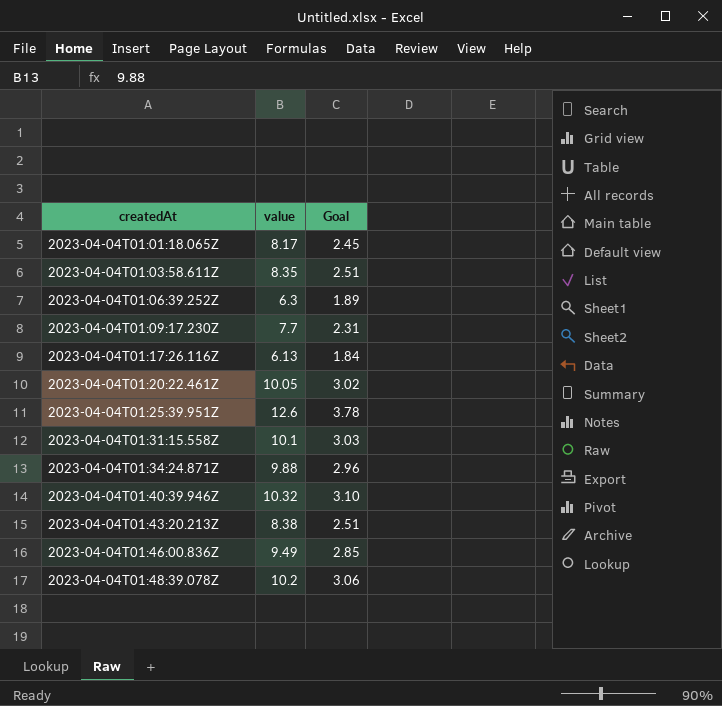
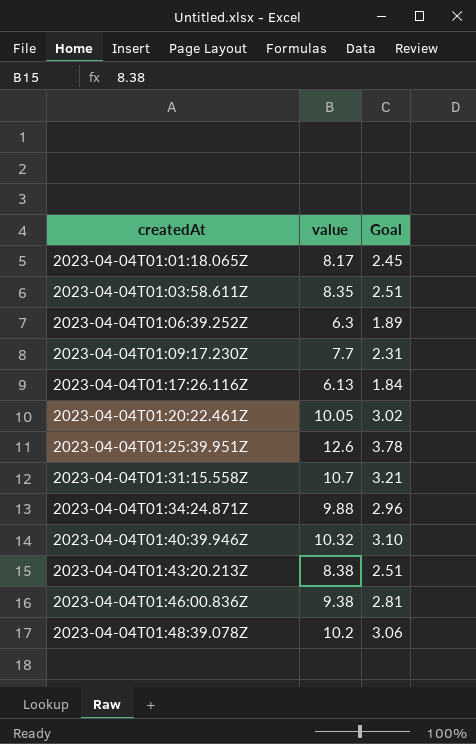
2023-04-04T01:31:15.558Z | value: 10.1 -> 10.7
2023-04-04T01:31:15.558Z | Goal: 3.03 -> 3.21
2023-04-04T01:46:00.836Z | value: 9.49 -> 9.38
2023-04-04T01:46:00.836Z | Goal: 2.85 -> 2.81

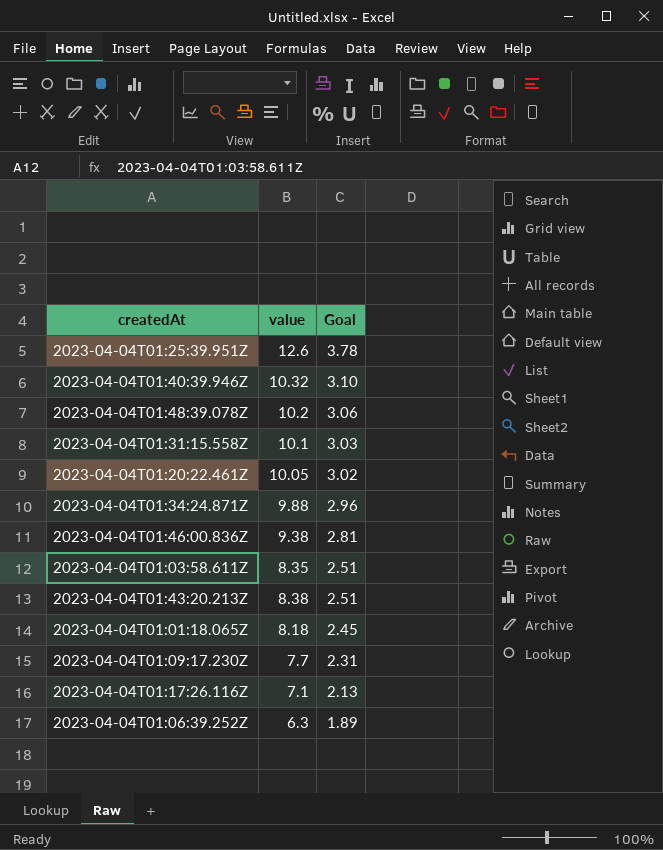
row order: createdAt ascending -> Goal descending
2023-04-04T01:31:15.558Z | value: 10.7 -> 10.1
2023-04-04T01:31:15.558Z | Goal: 3.21 -> 3.03
2023-04-04T01:01:18.065Z | value: 8.17 -> 8.18
2023-04-04T01:17:26.116Z | value: 6.13 -> 7.1
2023-04-04T01:17:26.116Z | Goal: 1.84 -> 2.13

